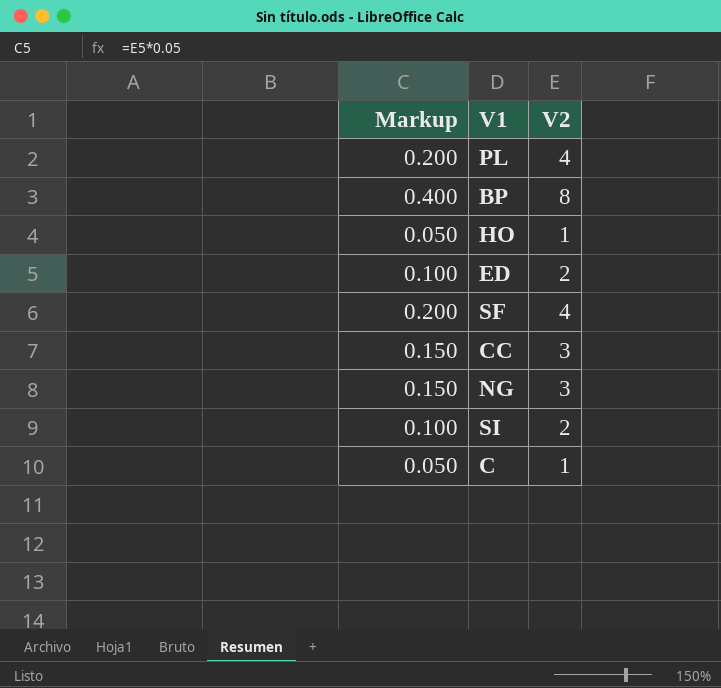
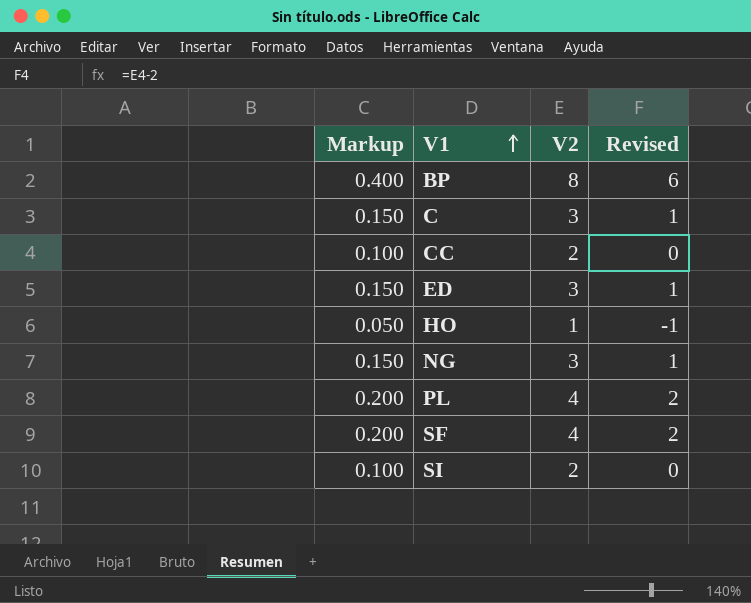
row order: none -> V1 ascending
column Revised | formula: none -> [V2] - 2
C | Markup: 0.050 -> 0.150
C | V2: 1 -> 3
CC | Markup: 0.150 -> 0.100
CC | V2: 3 -> 2
ED | Markup: 0.100 -> 0.150
ED | V2: 2 -> 3

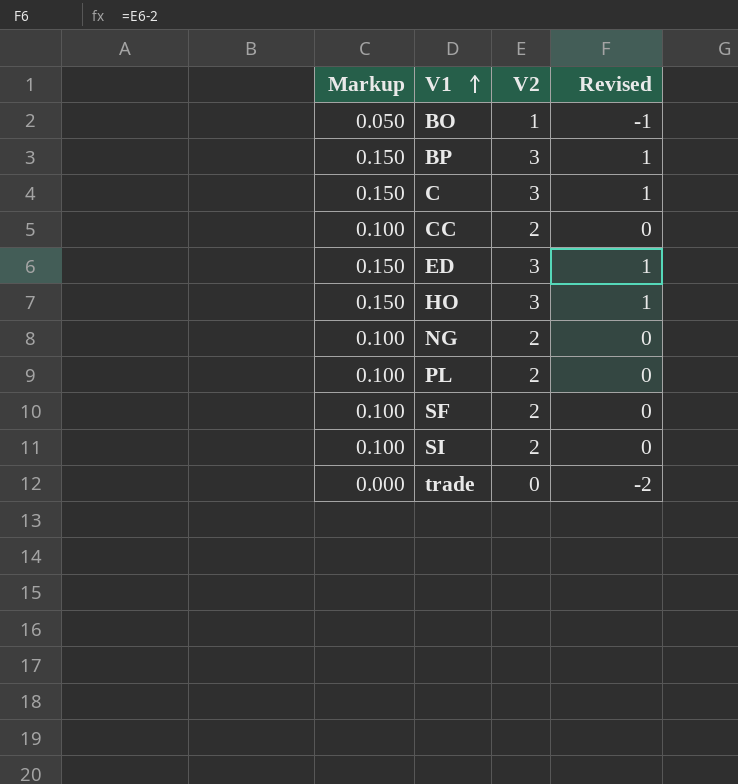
row BO: none -> 0.050 | 1 | -1
BP | Markup: 0.400 -> 0.150
BP | V2: 8 -> 3
BP | Revised: 6 -> 1
HO | Markup: 0.050 -> 0.150
HO | V2: 1 -> 3
HO | Revised: -1 -> 1
NG | Markup: 0.150 -> 0.100
NG | V2: 3 -> 2
NG | Revised: 1 -> 0
PL | Markup: 0.200 -> 0.100
PL | V2: 4 -> 2
PL | Revised: 2 -> 0
SF | Markup: 0.200 -> 0.100
SF | V2: 4 -> 2
SF | Revised: 2 -> 0
row trade: none -> 0.000 | 0 | -2

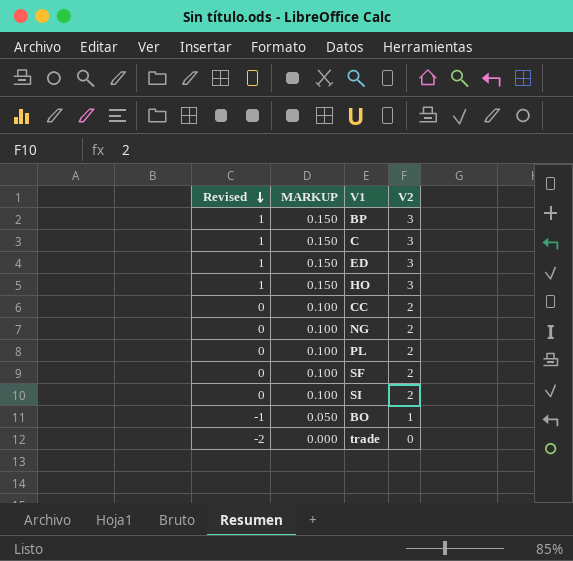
row order: V1 ascending -> Revised descending
column Revised | position: 4 -> 1
column name: Markup -> MARKUP

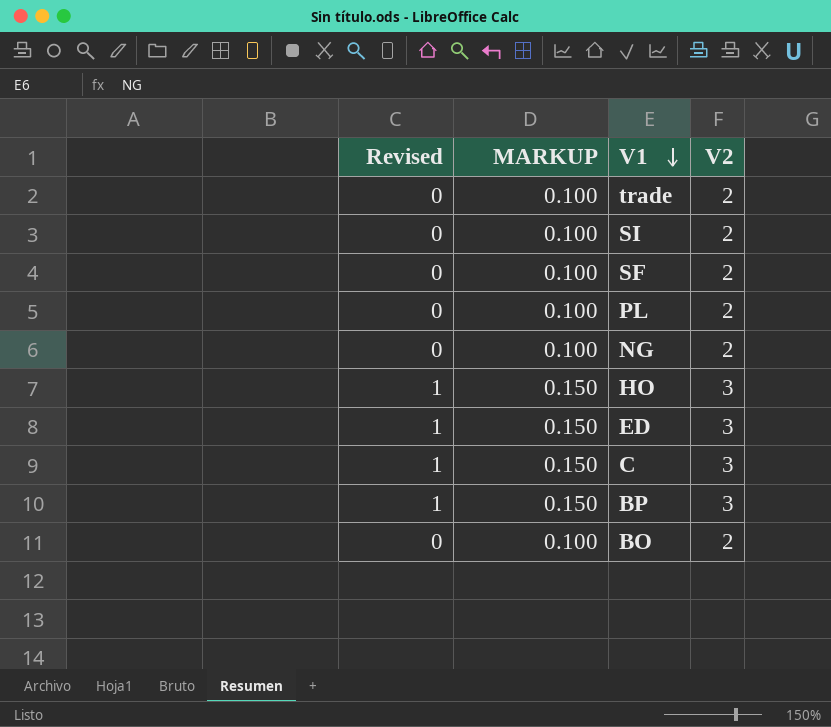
row order: Revised descending -> V1 descending
row CC: 0 | 0.100 | 2 -> none
trade | Revised: -2 -> 0
trade | MARKUP: 0.000 -> 0.100
trade | V2: 0 -> 2
BO | Revised: -1 -> 0
BO | MARKUP: 0.050 -> 0.100
BO | V2: 1 -> 2

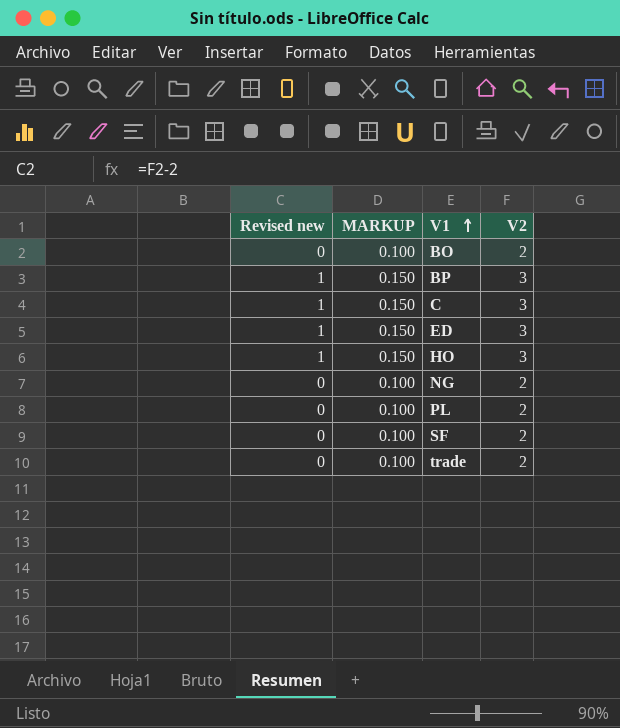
row order: V1 descending -> V1 ascending
column name: Revised -> Revised new
row SI: 0 | 0.100 | 2 -> none

